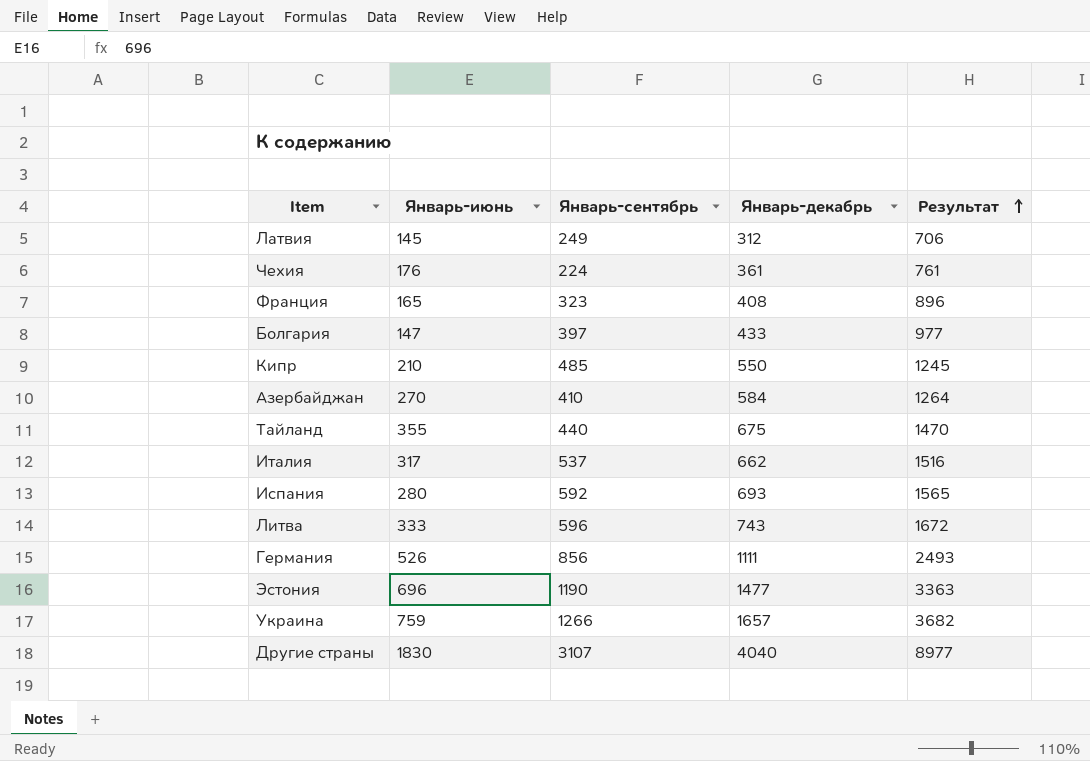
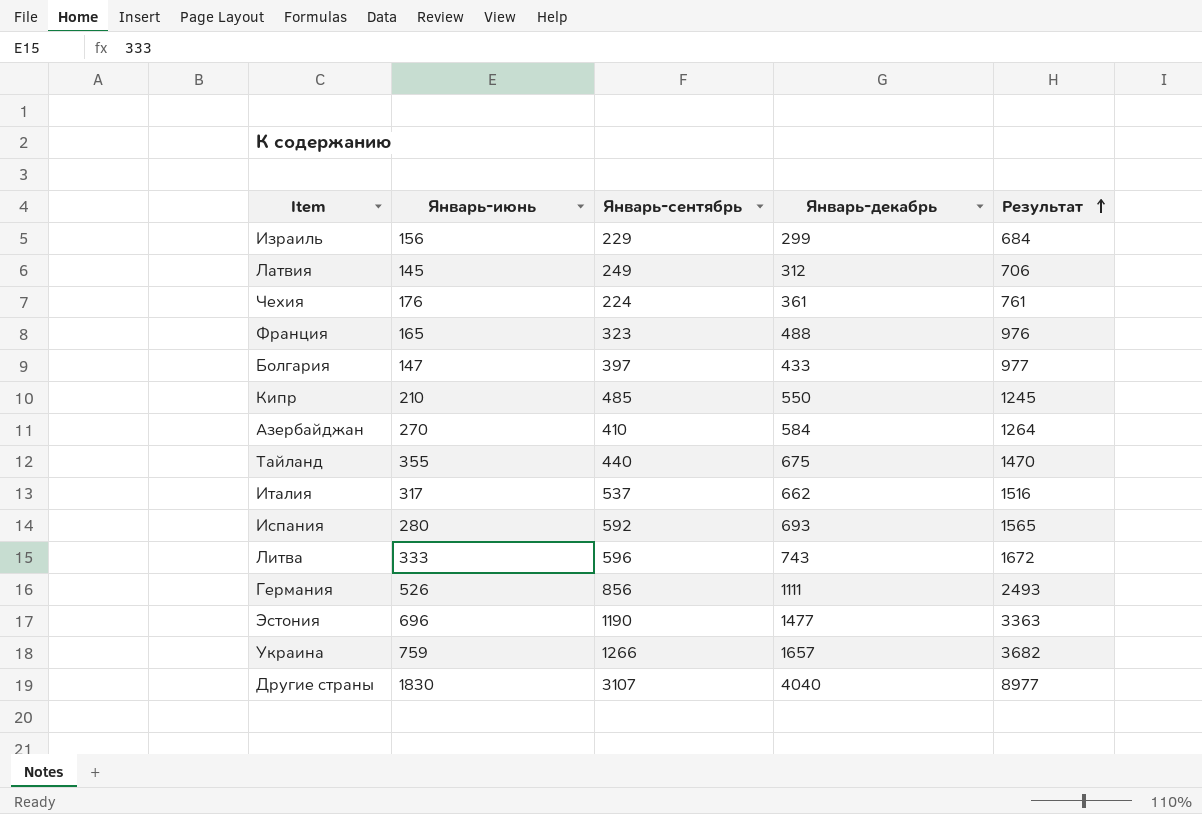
row Израиль: none -> 156 | 229 | 299 | 684
Франция | Январь-декабрь: 408 -> 488
Франция | Результат: 896 -> 976

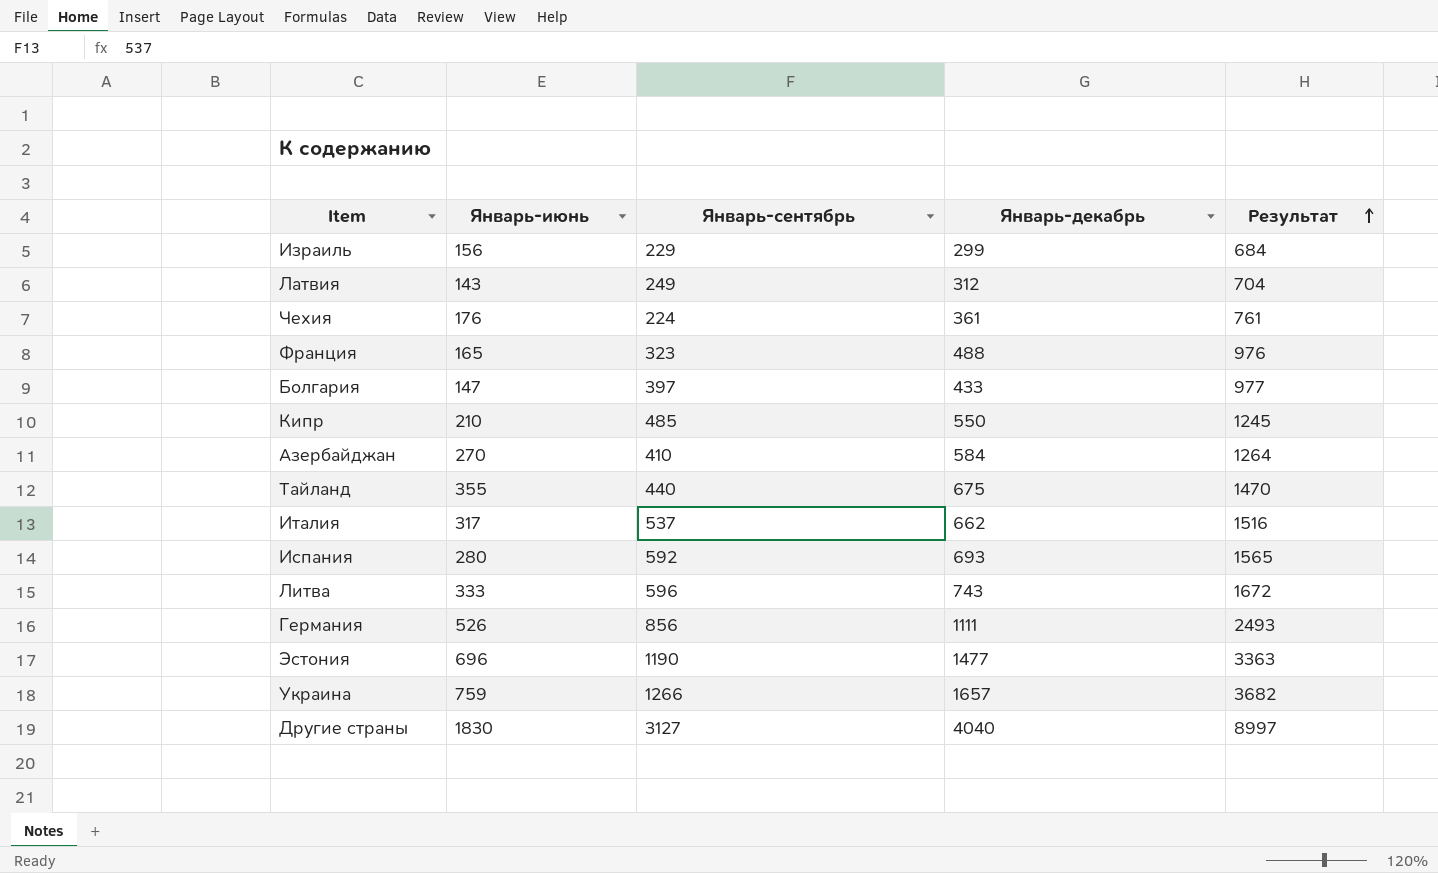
Латвия | Январь-июнь: 145 -> 143
Латвия | Результат: 706 -> 704
Другие страны | Январь-сентябрь: 3107 -> 3127
Другие страны | Результат: 8977 -> 8997

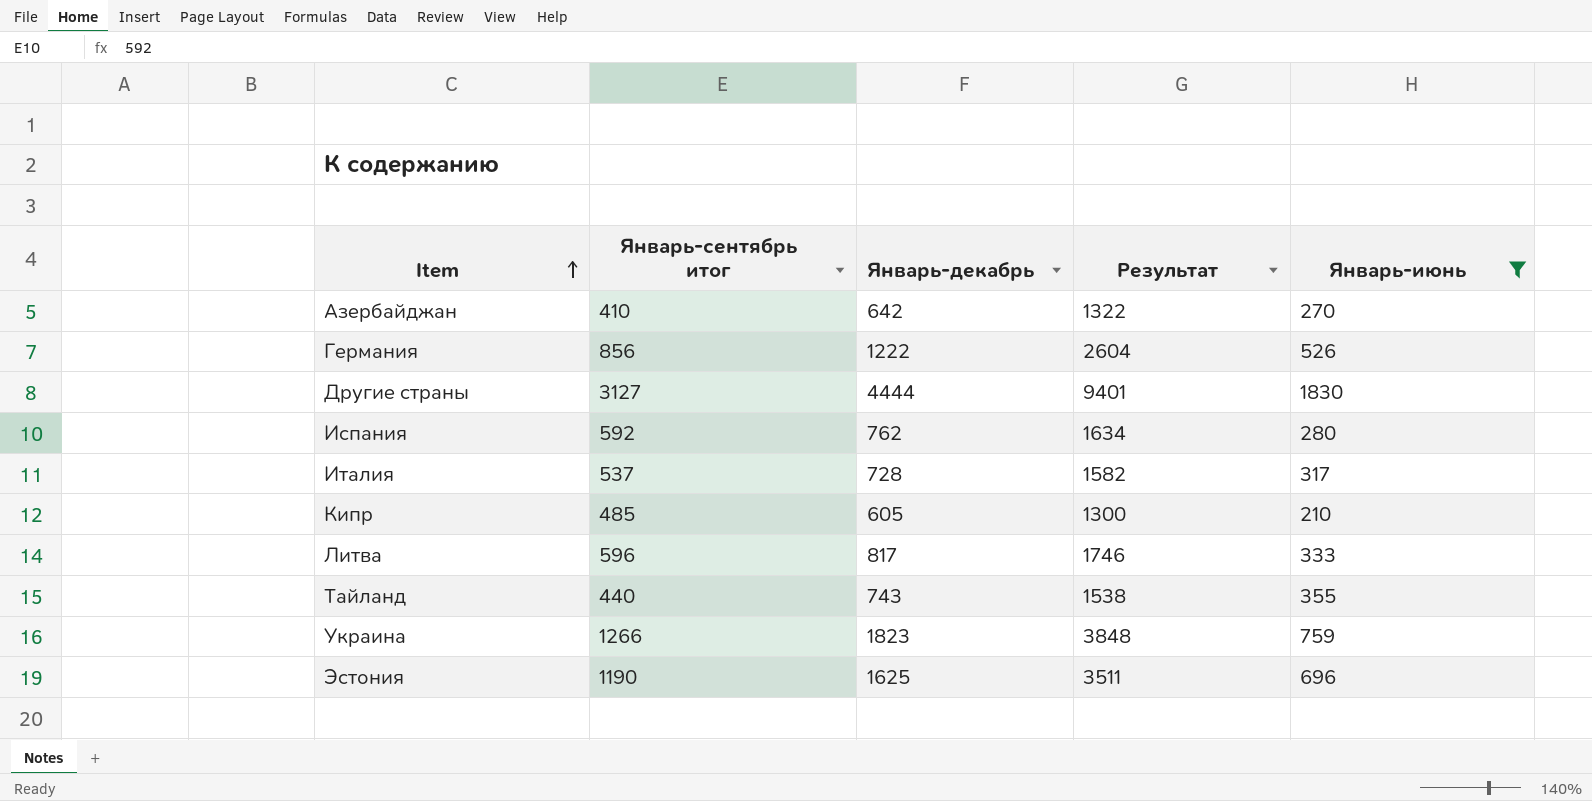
filter: none -> Январь-июнь >= 210
row order: Результат ascending -> Item ascending
column name: Январь-сентябрь -> Январь-сентябрь итог
column Январь-июнь | position: 2 -> 5
Азербайджан | Январь-декабрь: 584 -> 642
Азербайджан | Результат: 1264 -> 1322
Германия | Январь-декабрь: 1111 -> 1222
Германия | Результат: 2493 -> 2604
Другие страны | Январь-декабрь: 4040 -> 4444
Другие страны | Результат: 8997 -> 9401
Испания | Январь-декабрь: 693 -> 762
Испания | Результат: 1565 -> 1634
Италия | Январь-декабрь: 662 -> 728
Италия | Результат: 1516 -> 1582
Кипр | Январь-декабрь: 550 -> 605
Кипр | Результат: 1245 -> 1300
Литва | Январь-декабрь: 743 -> 817
Литва | Результат: 1672 -> 1746
Тайланд | Январь-декабрь: 675 -> 743
Тайланд | Результат: 1470 -> 1538
Украина | Январь-декабрь: 1657 -> 1823
Украина | Результат: 3682 -> 3848
Эстония | Январь-декабрь: 1477 -> 1625
Эстония | Результат: 3363 -> 3511

